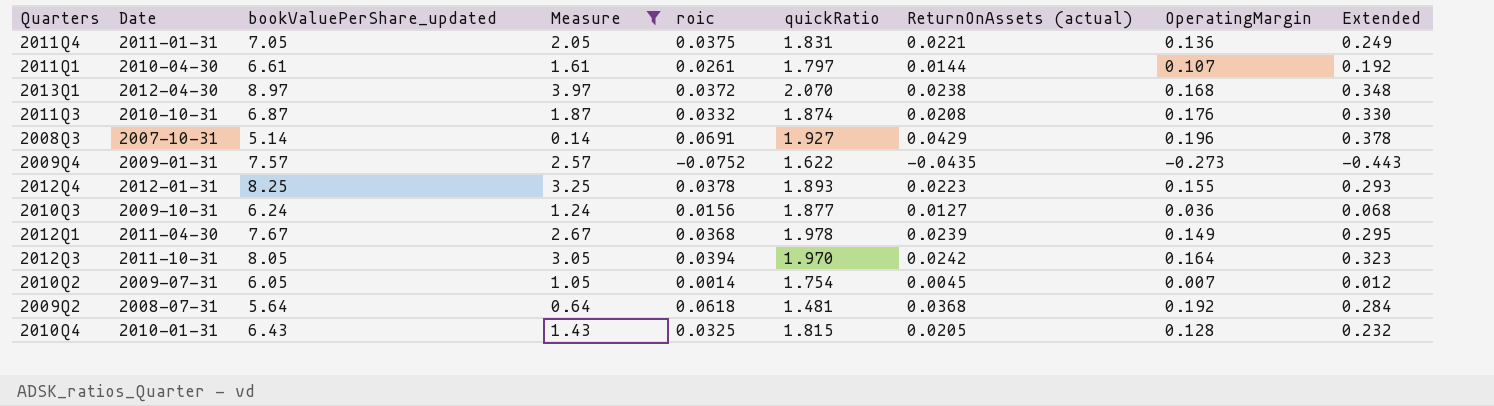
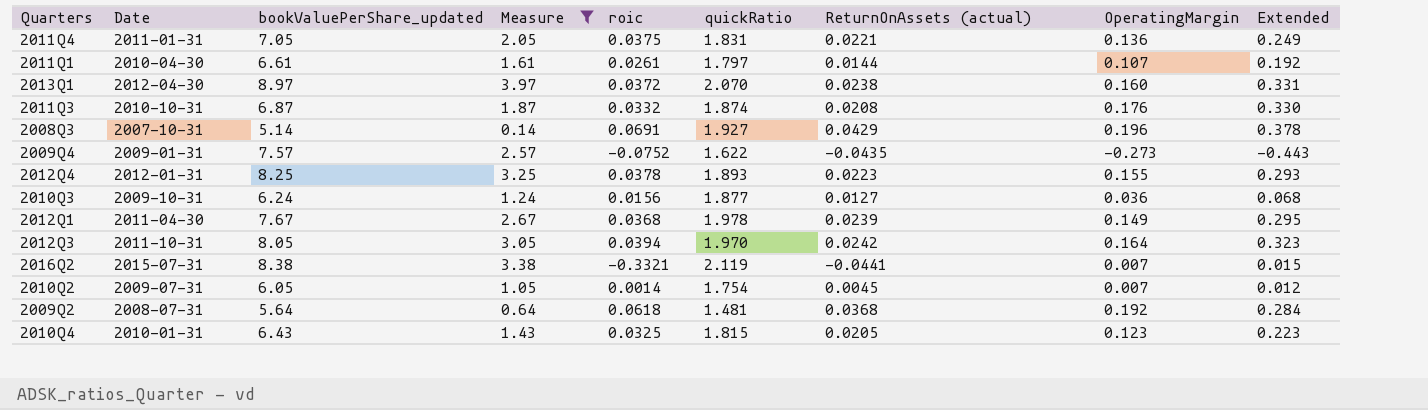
2013Q1 | OperatingMargin: 0.168 -> 0.160
2013Q1 | Extended: 0.348 -> 0.331
row 2016Q2: none -> 2015-07-31 | 8.38 | 3.38 | -0.3321 | 2.119 | -0.0441 | 0.007 | 0.015
2010Q4 | OperatingMargin: 0.128 -> 0.123
2010Q4 | Extended: 0.232 -> 0.223

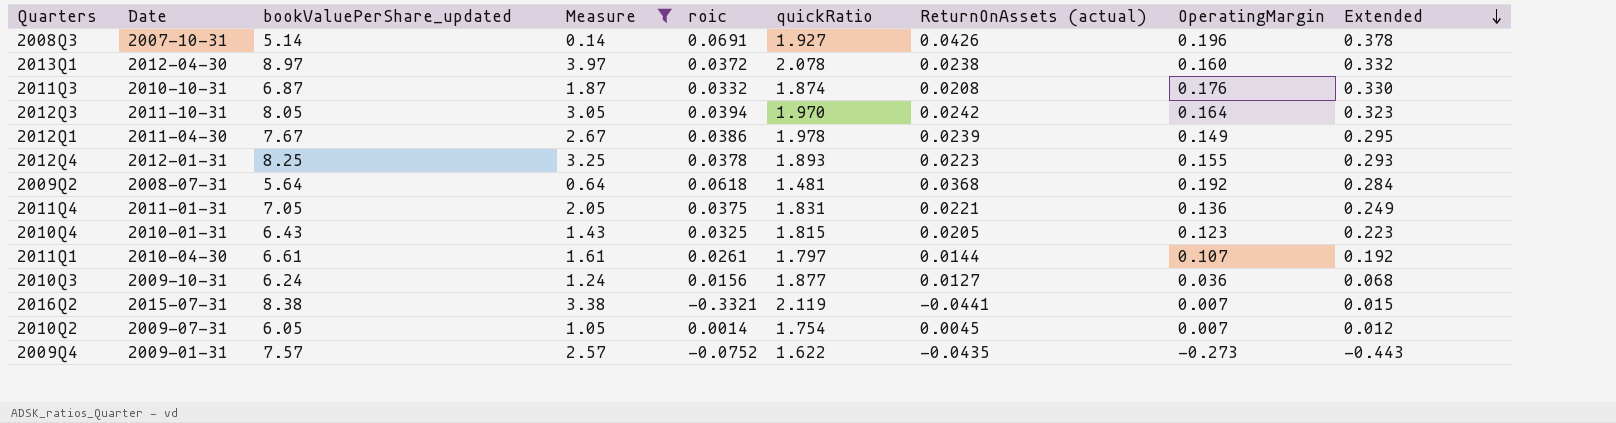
row order: none -> Extended descending
2008Q3 | ReturnOnAssets (actual): 0.0429 -> 0.0426
2013Q1 | quickRatio: 2.070 -> 2.078
2013Q1 | Extended: 0.331 -> 0.332
2012Q1 | roic: 0.0368 -> 0.0386

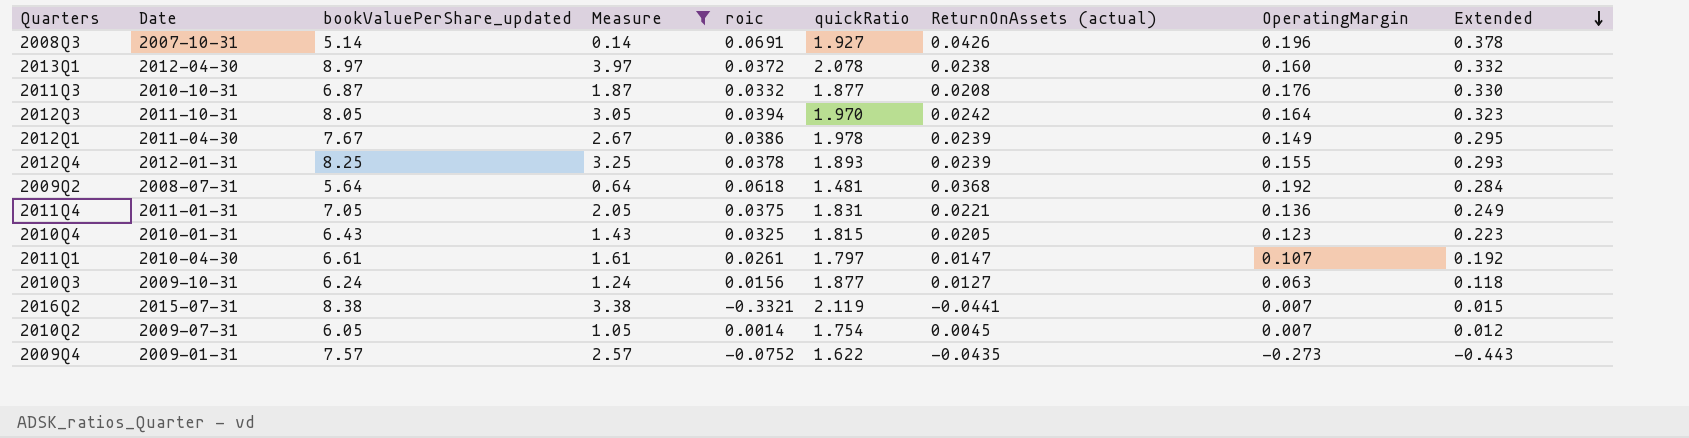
2011Q3 | quickRatio: 1.874 -> 1.877
2012Q4 | ReturnOnAssets (actual): 0.0223 -> 0.0239
2011Q1 | ReturnOnAssets (actual): 0.0144 -> 0.0147
2010Q3 | OperatingMargin: 0.036 -> 0.063
2010Q3 | Extended: 0.068 -> 0.118

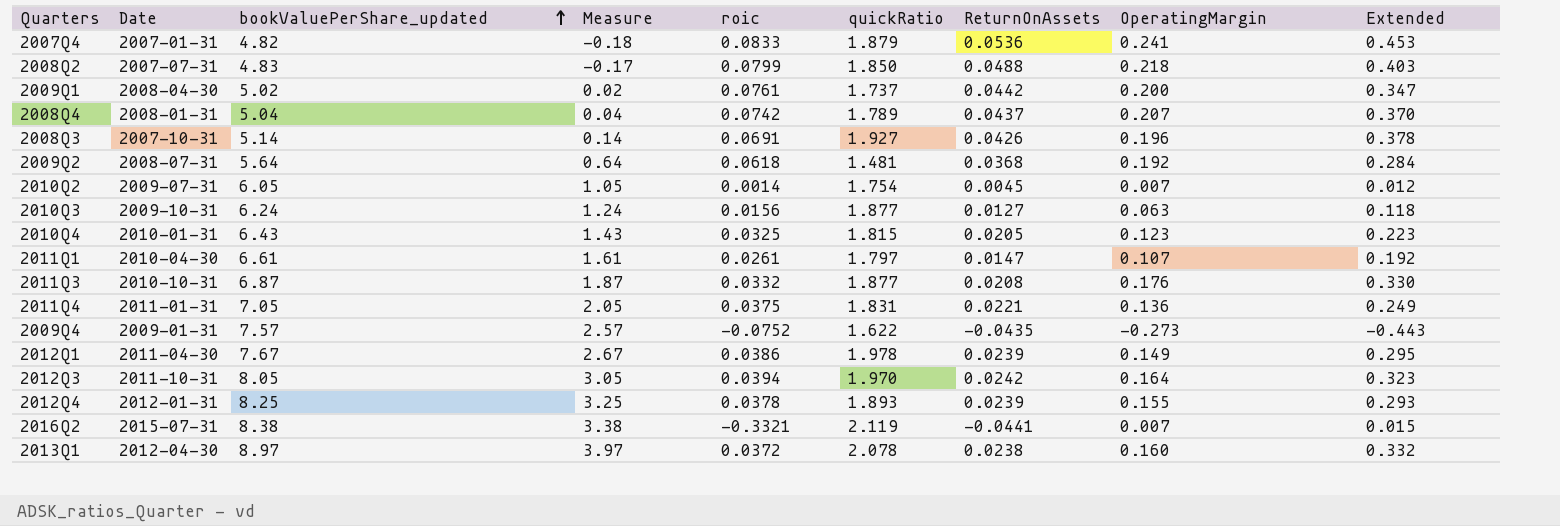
filter: Measure >= 0.14 -> none
row order: Extended descending -> bookValuePerShare_updated ascending
column name: ReturnOnAssets (actual) -> ReturnOnAssets

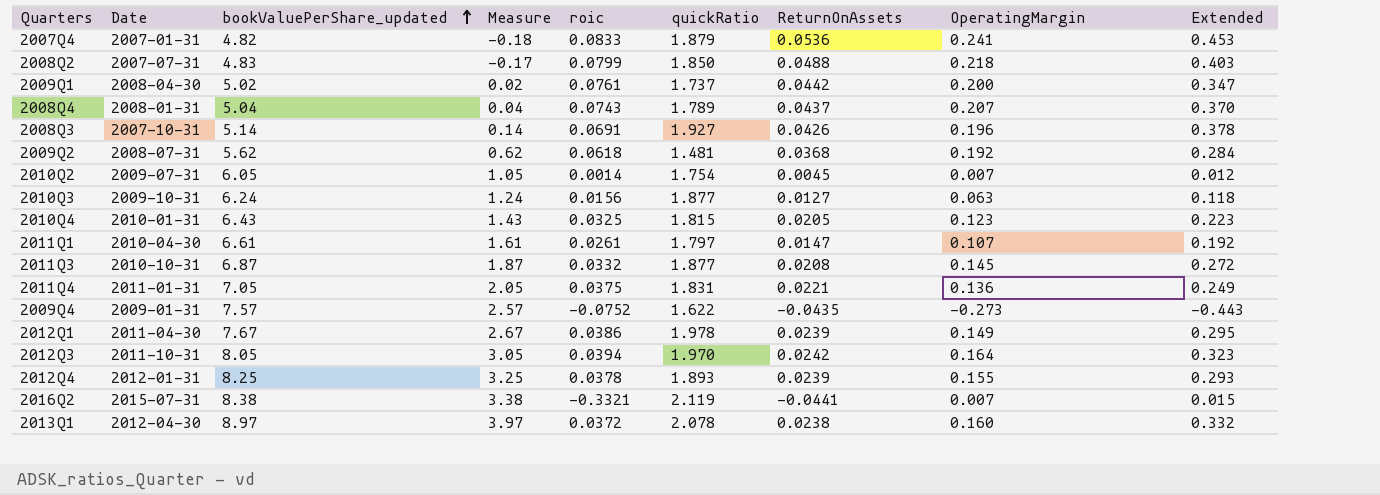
2008Q4 | roic: 0.0742 -> 0.0743
2009Q2 | bookValuePerShare_updated: 5.64 -> 5.62
2009Q2 | Measure: 0.64 -> 0.62
2011Q3 | OperatingMargin: 0.176 -> 0.145
2011Q3 | Extended: 0.330 -> 0.272

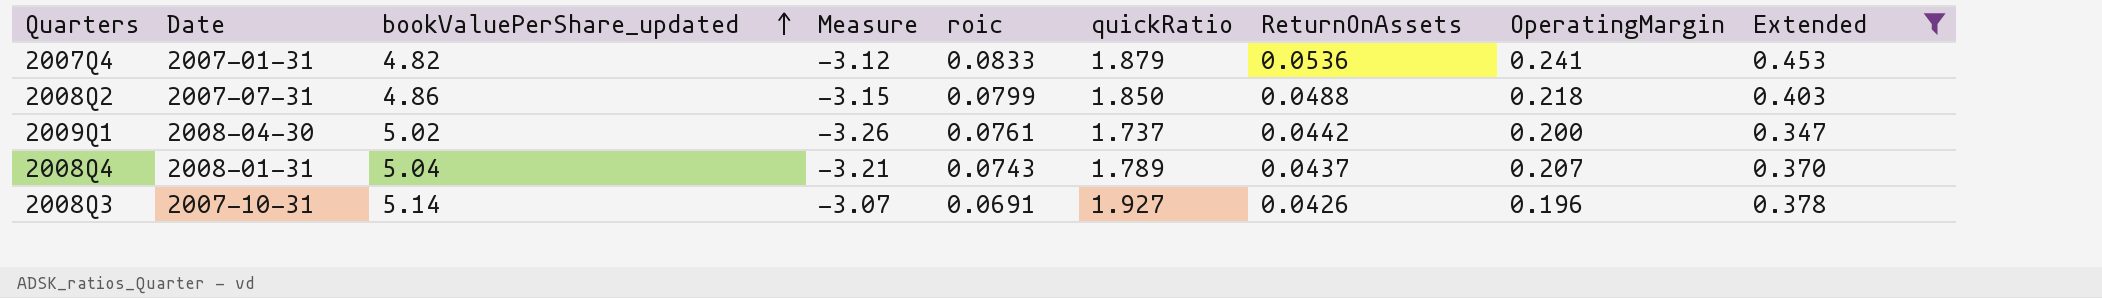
filter: none -> Extended >= 0.347
column Measure | formula: [bookValuePerShare_updated] - 5 -> [quickRatio] - 5
2008Q2 | bookValuePerShare_updated: 4.83 -> 4.86

